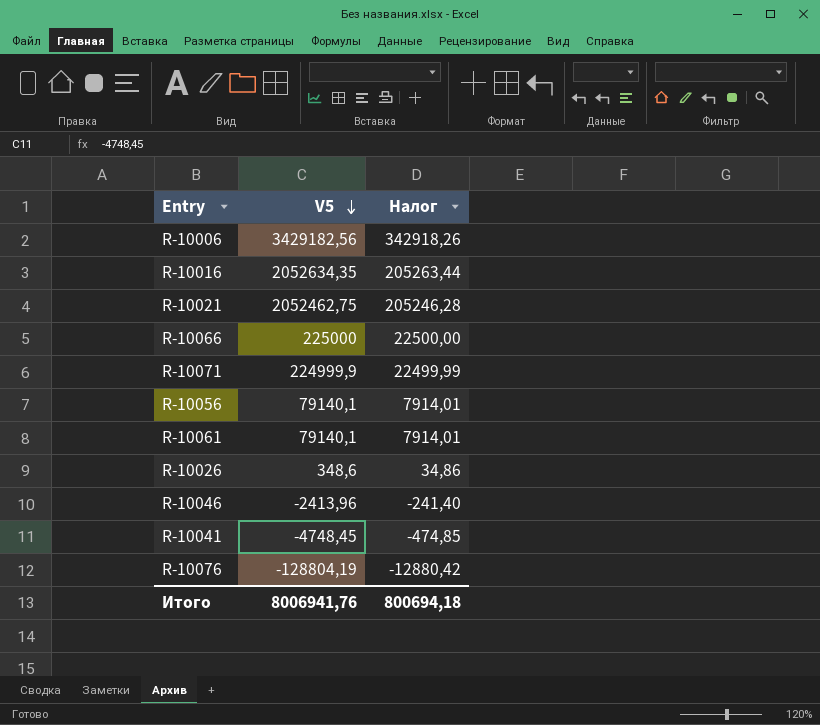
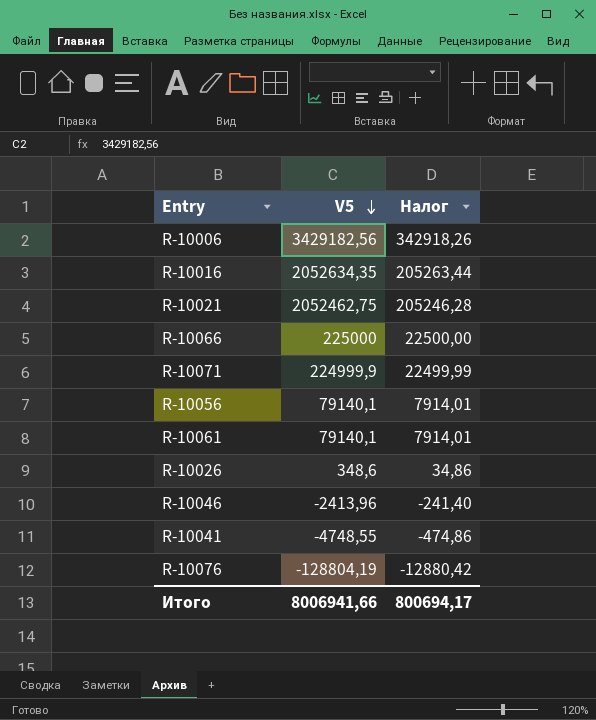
R-10041 | V5: -4748,45 -> -4748,55
R-10041 | Налог: -474,85 -> -474,86
Итого | V5: 8006941,76 -> 8006941,66
Итого | Налог: 800694,18 -> 800694,17

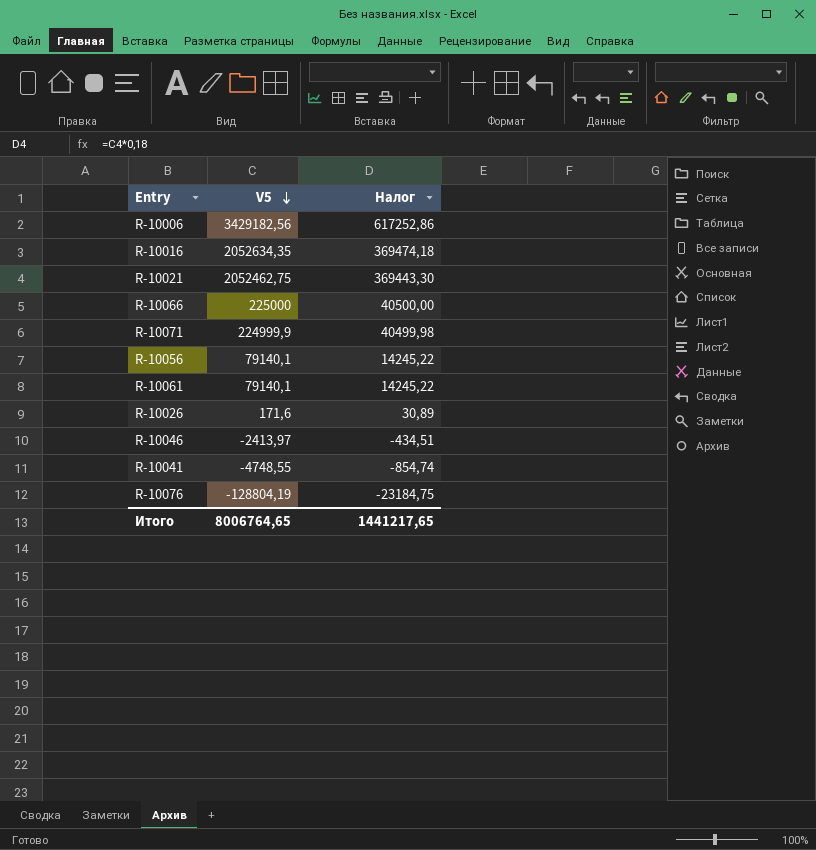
column Налог | formula: [V5] * 0,1 -> [V5] * 0,18
R-10026 | V5: 348,6 -> 171,6
R-10046 | V5: -2413,96 -> -2413,97
Итого | V5: 8006941,66 -> 8006764,65
Итого | Налог: 800694,17 -> 1441217,65

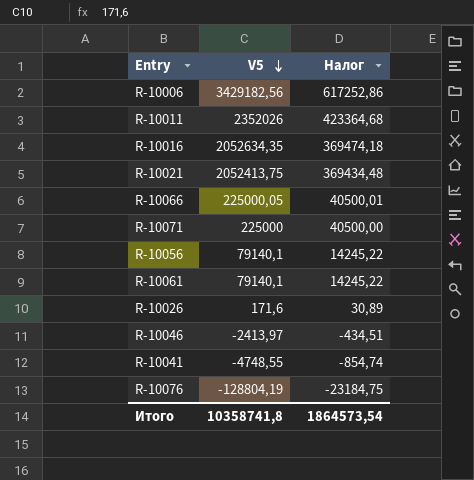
row R-10011: none -> 2352026 | 423364,68
R-10021 | V5: 2052462,75 -> 2052413,75
R-10021 | Налог: 369443,30 -> 369434,48
R-10066 | V5: 225000 -> 225000,05
R-10066 | Налог: 40500,00 -> 40500,01
R-10071 | V5: 224999,9 -> 225000
R-10071 | Налог: 40499,98 -> 40500,00
Итого | V5: 8006764,65 -> 10358741,8
Итого | Налог: 1441217,65 -> 1864573,54

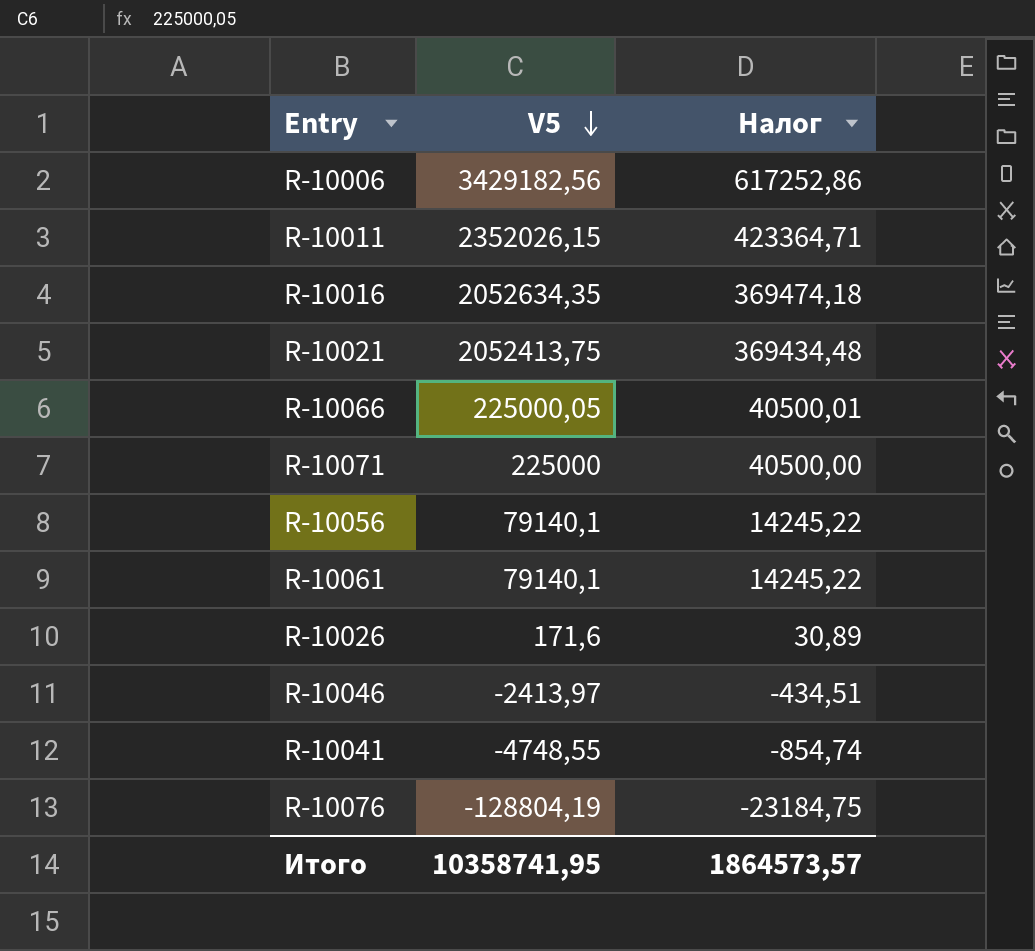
R-10011 | V5: 2352026 -> 2352026,15
R-10011 | Налог: 423364,68 -> 423364,71
Итого | V5: 10358741,8 -> 10358741,95
Итого | Налог: 1864573,54 -> 1864573,57

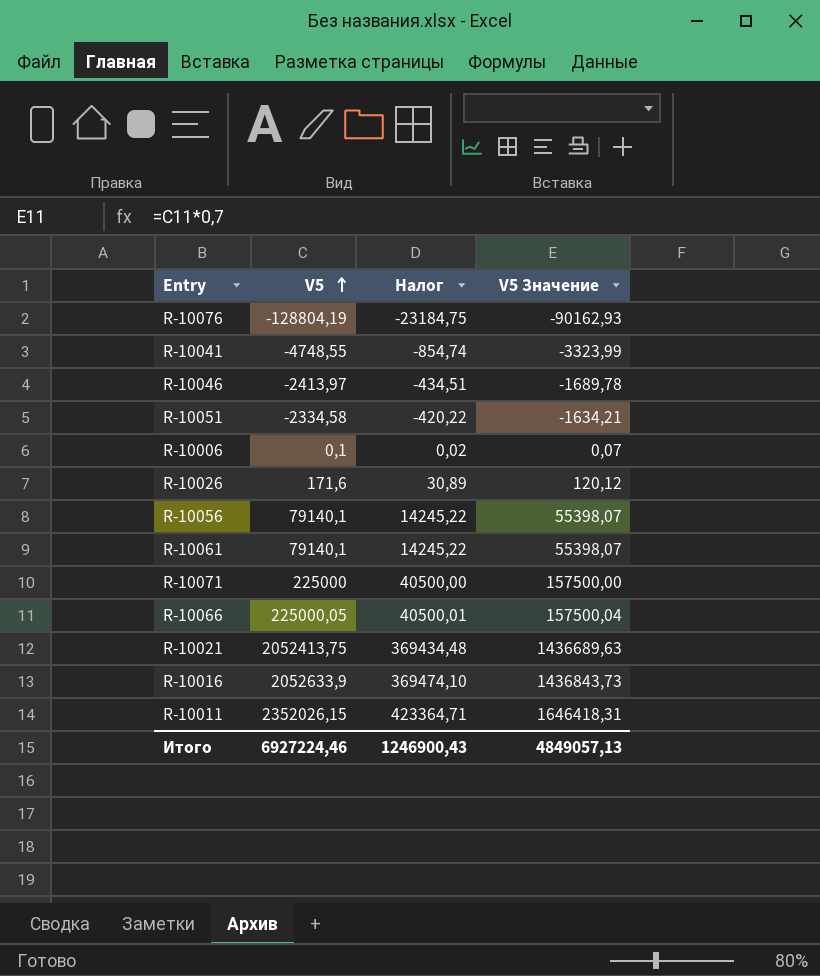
row order: V5 descending -> V5 ascending
column V5 Значение | formula: none -> [V5] * 0,7
row R-10051: none -> -2334,58 | -420,22 | -1634,21
R-10006 | V5: 3429182,56 -> 0,1
R-10006 | Налог: 617252,86 -> 0,02
R-10016 | V5: 2052634,35 -> 2052633,9
R-10016 | Налог: 369474,18 -> 369474,10
Итого | V5: 10358741,95 -> 6927224,46
Итого | Налог: 1864573,57 -> 1246900,43

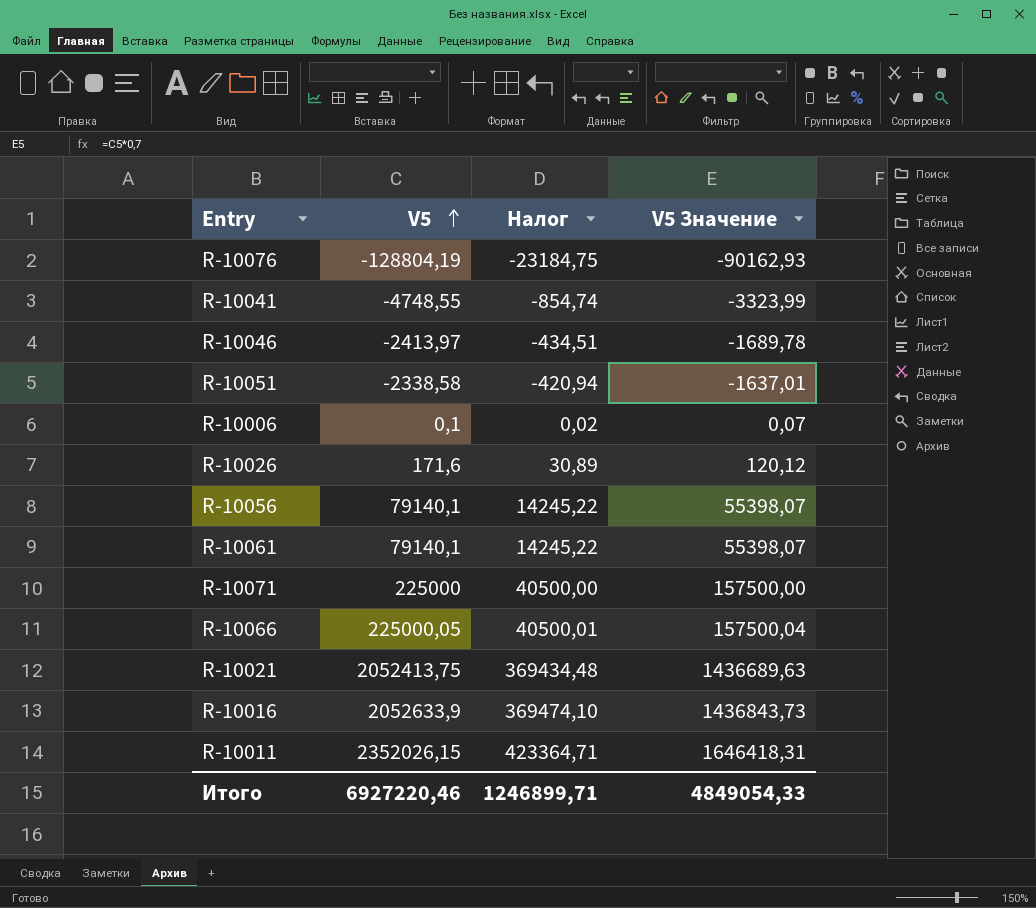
R-10051 | V5: -2334,58 -> -2338,58
R-10051 | Налог: -420,22 -> -420,94
R-10051 | V5 Значение: -1634,21 -> -1637,01
Итого | V5: 6927224,46 -> 6927220,46
Итого | Налог: 1246900,43 -> 1246899,71
Итого | V5 Значение: 4849057,13 -> 4849054,33

